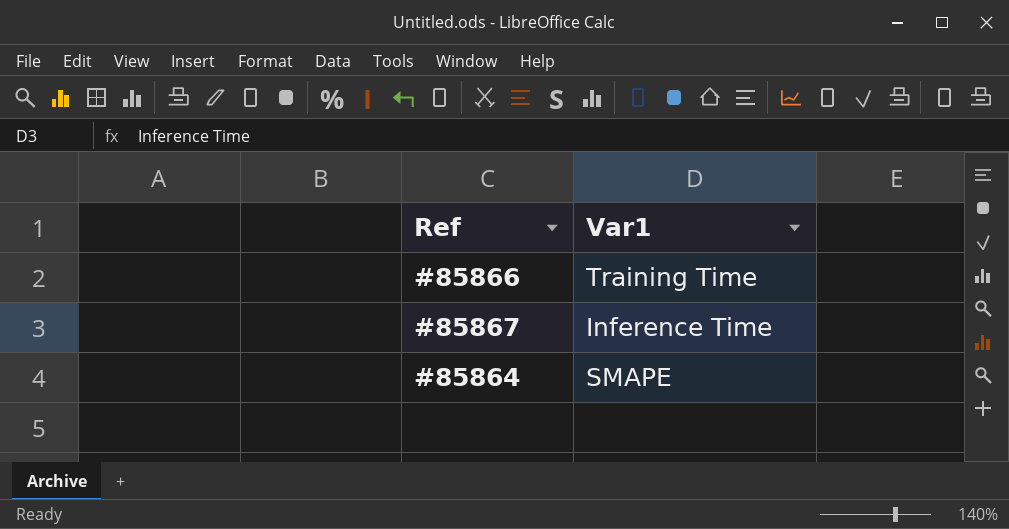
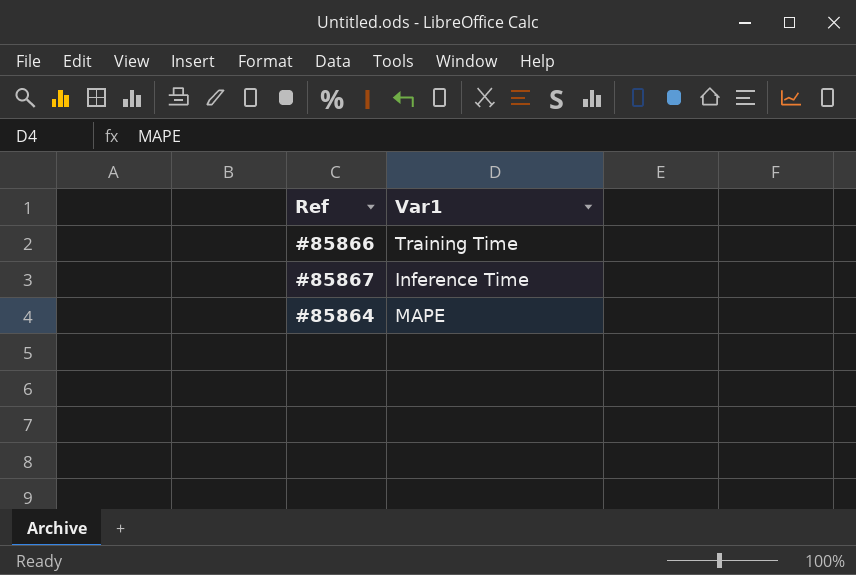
#85864 | Var1: SMAPE -> MAPE

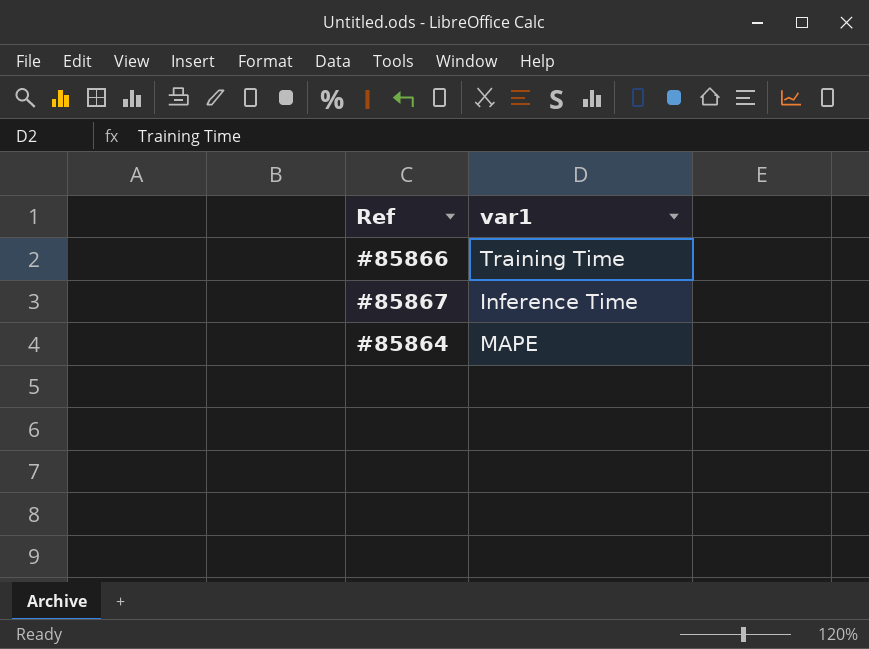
column name: Var1 -> var1

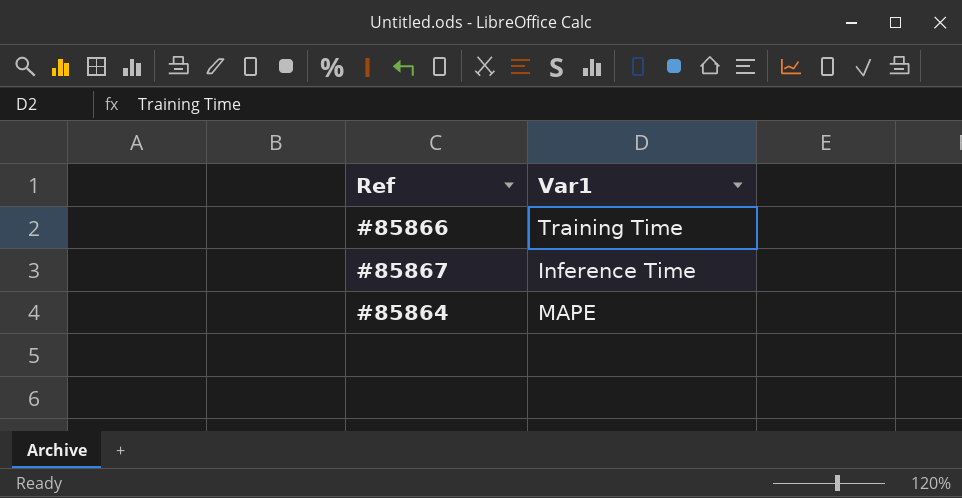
column name: var1 -> Var1

